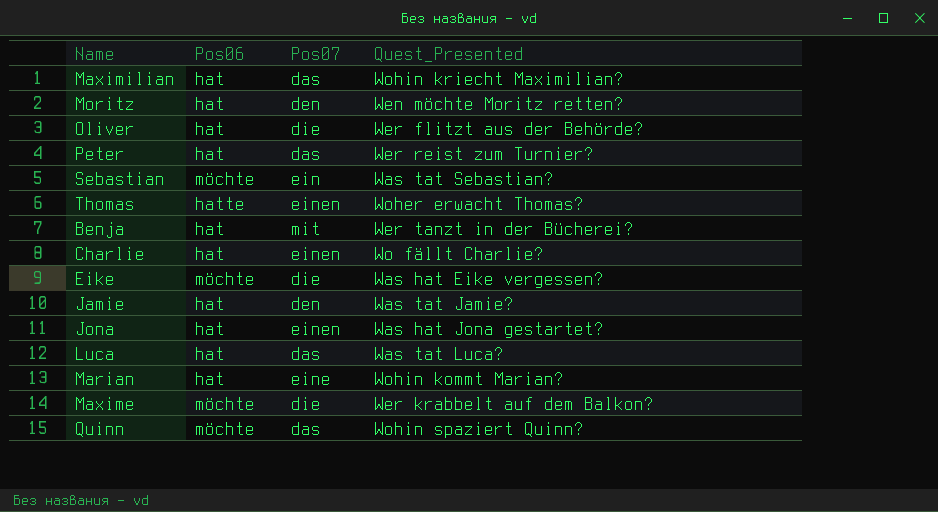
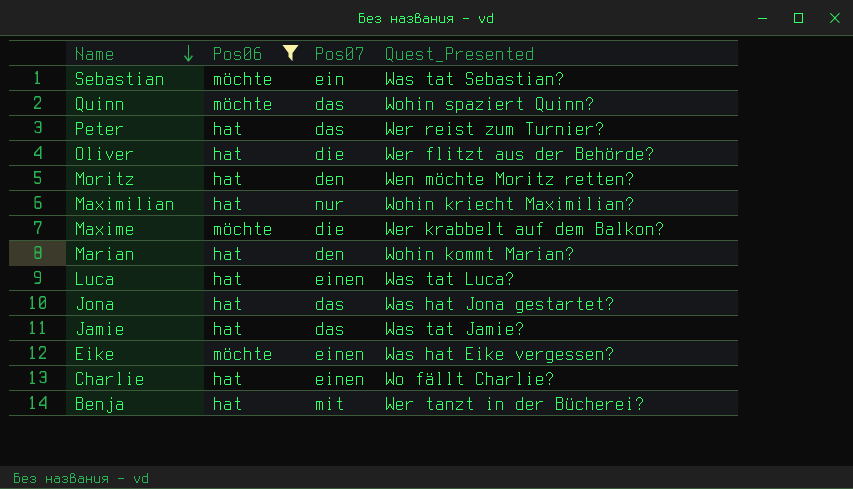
filter: none -> Pos06 != hatte
row order: none -> Name descending
Maximilian | Pos07: das -> nur
Marian | Pos07: eine -> den
Luca | Pos07: das -> einen
Jona | Pos07: einen -> das
Jamie | Pos07: den -> das
Eike | Pos07: die -> einen

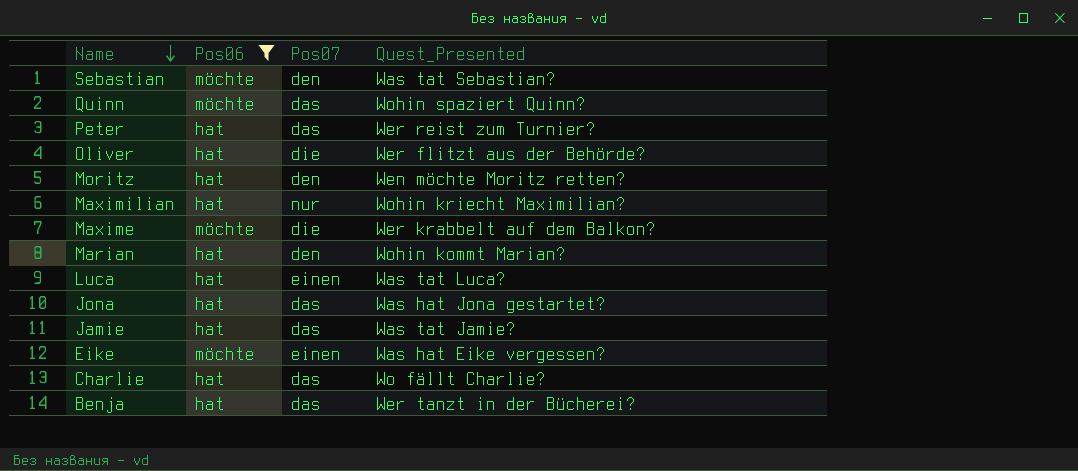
Sebastian | Pos07: ein -> den
Charlie | Pos07: einen -> das
Benja | Pos07: mit -> das

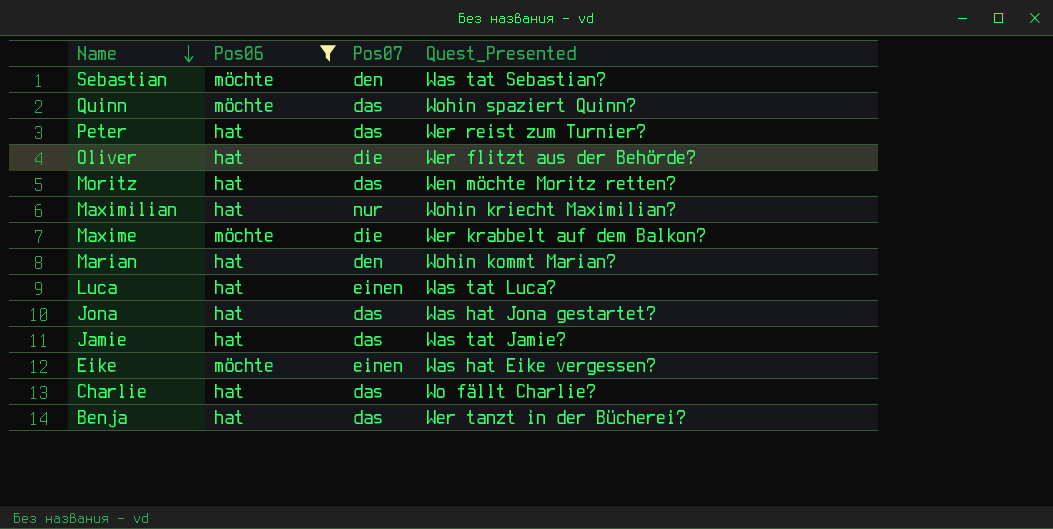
Moritz | Pos07: den -> das

